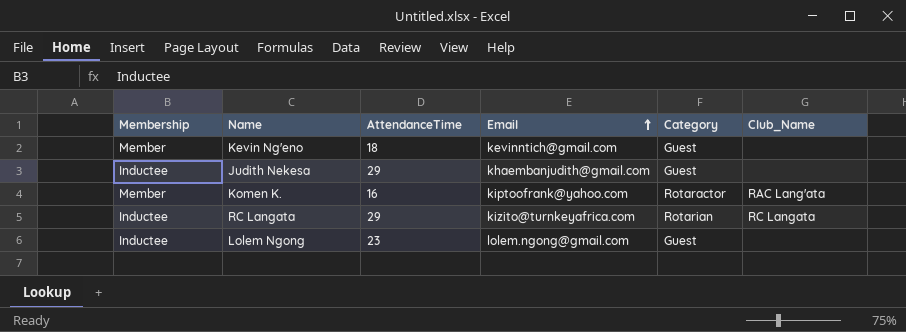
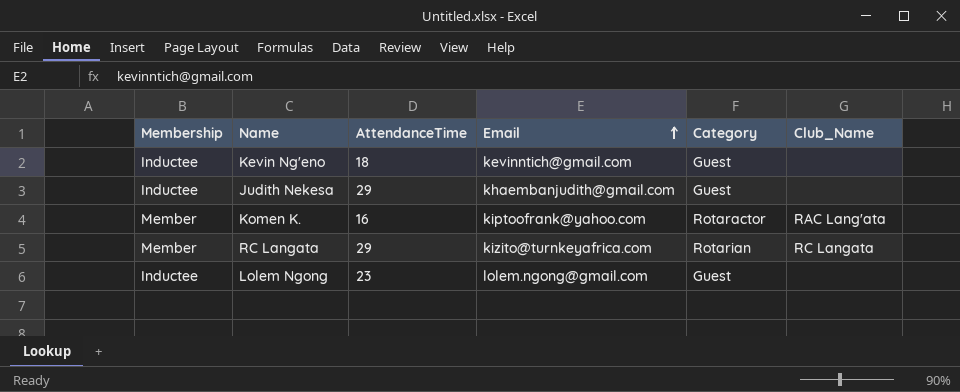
Kevin Ng'eno | Membership: Member -> Inductee
RC Langata | Membership: Inductee -> Member

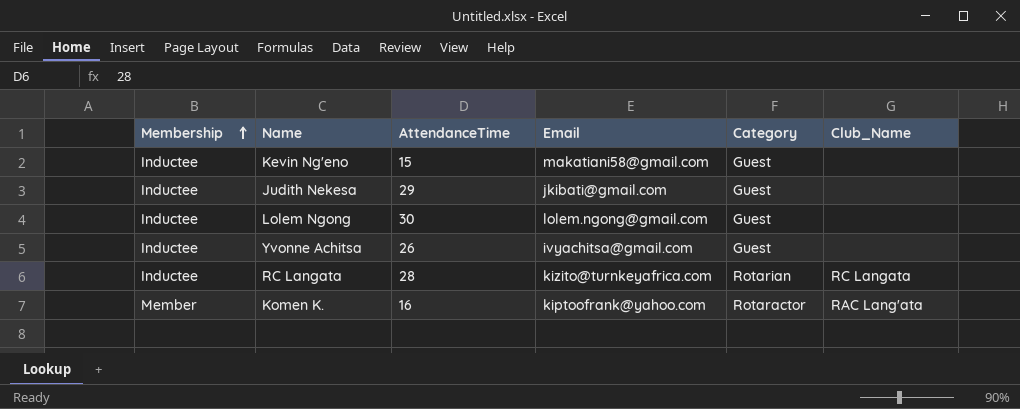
row order: Email ascending -> Membership ascending
Kevin Ng'eno | AttendanceTime: 18 -> 15
Kevin Ng'eno | Email: kevinntich@gmail.com -> makatiani58@gmail.com
Judith Nekesa | Email: khaembanjudith@gmail.com -> jkibati@gmail.com
Lolem Ngong | AttendanceTime: 23 -> 30
row Yvonne Achitsa: none -> Inductee | 26 | ivyachitsa@gmail.com | Guest | none
RC Langata | Membership: Member -> Inductee
RC Langata | AttendanceTime: 29 -> 28

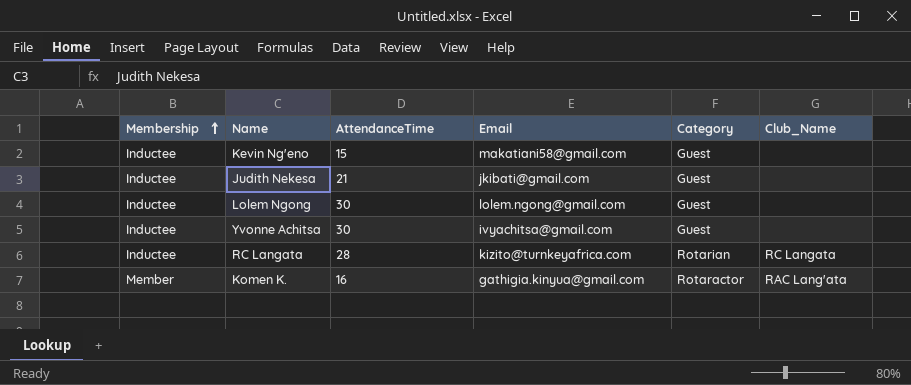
Judith Nekesa | AttendanceTime: 29 -> 21
Yvonne Achitsa | AttendanceTime: 26 -> 30
Komen K. | Email: kiptoofrank@yahoo.com -> gathigia.kinyua@gmail.com

